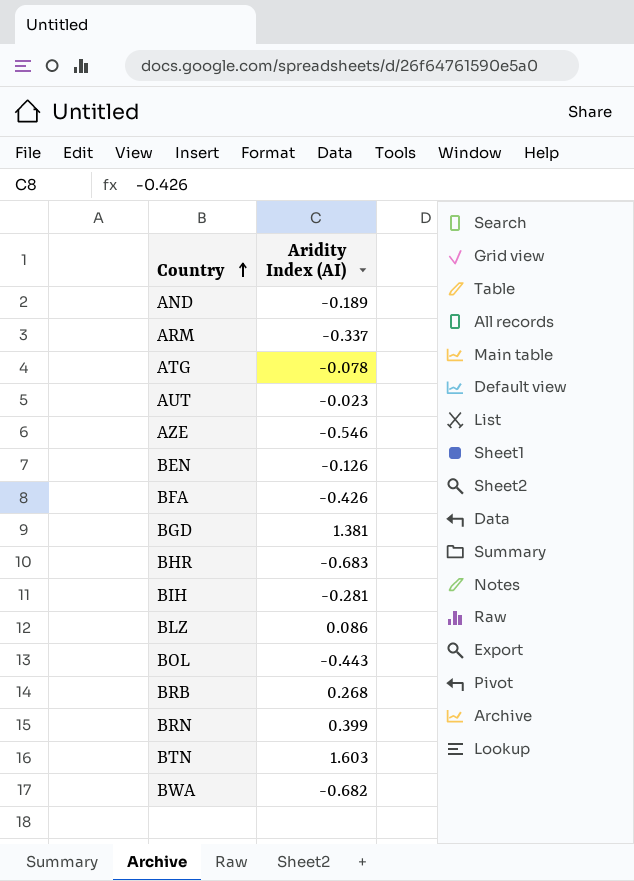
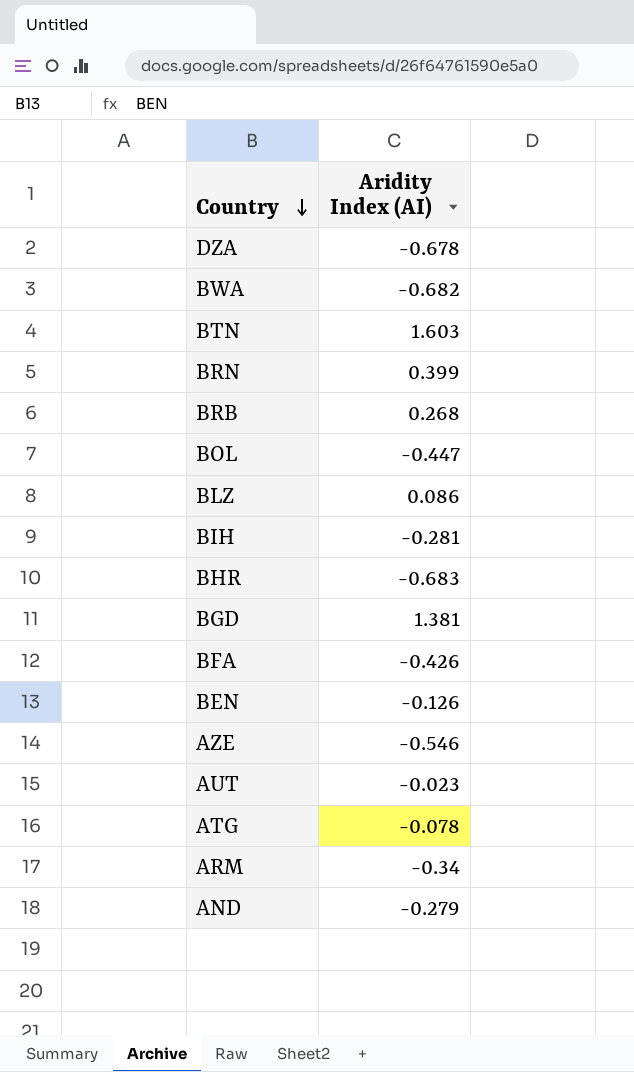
row order: Country ascending -> Country descending
row DZA: none -> -0.678
BOL | Aridity Index (AI): -0.443 -> -0.447
ARM | Aridity Index (AI): -0.337 -> -0.34
AND | Aridity Index (AI): -0.189 -> -0.279

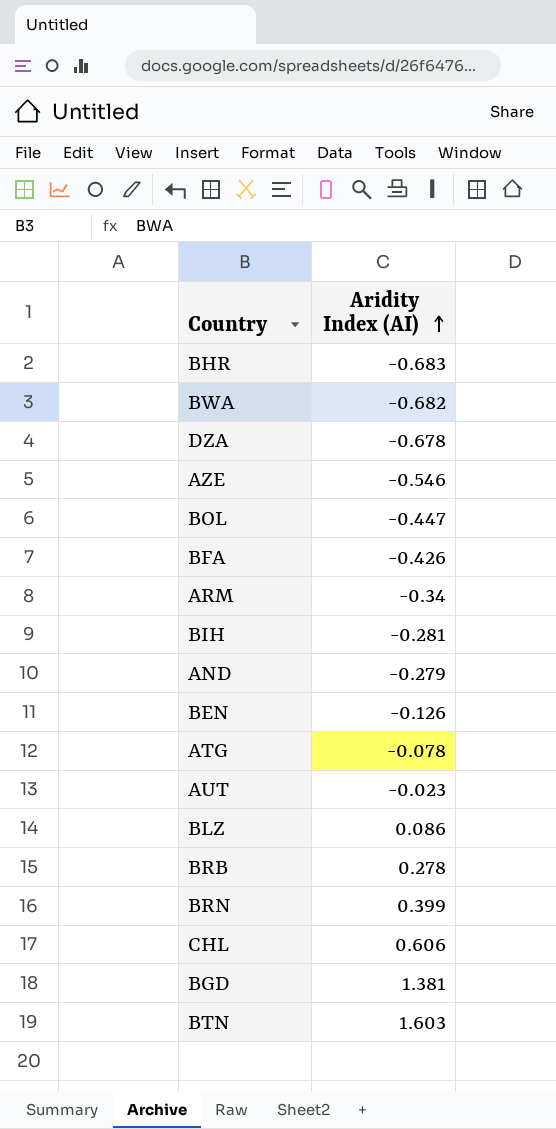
row order: Country descending -> Aridity Index (AI) ascending
BRB | Aridity Index (AI): 0.268 -> 0.278
row CHL: none -> 0.606

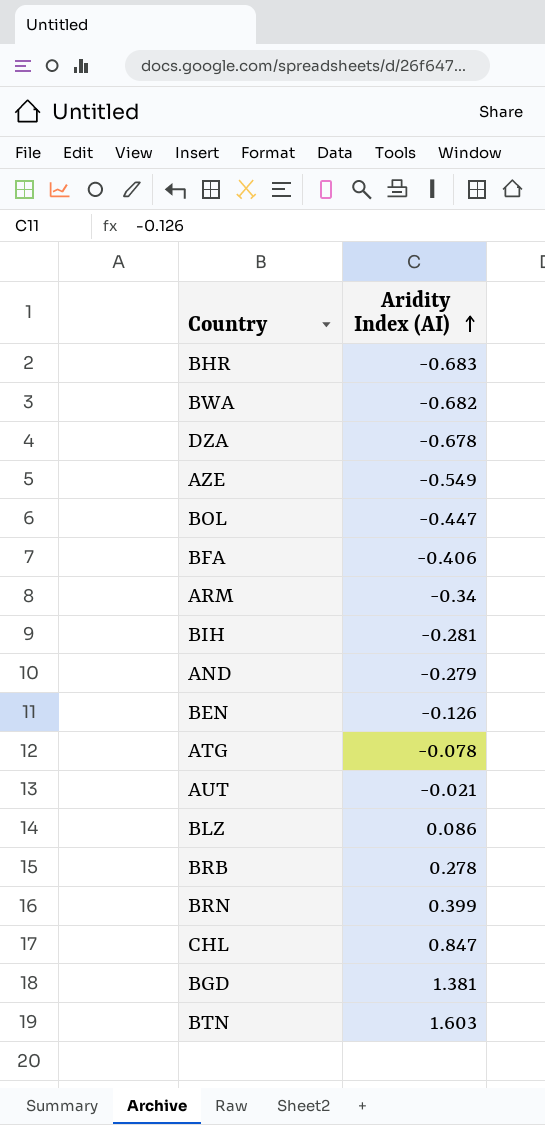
AZE | Aridity Index (AI): -0.546 -> -0.549
BFA | Aridity Index (AI): -0.426 -> -0.406
AUT | Aridity Index (AI): -0.023 -> -0.021
CHL | Aridity Index (AI): 0.606 -> 0.847

